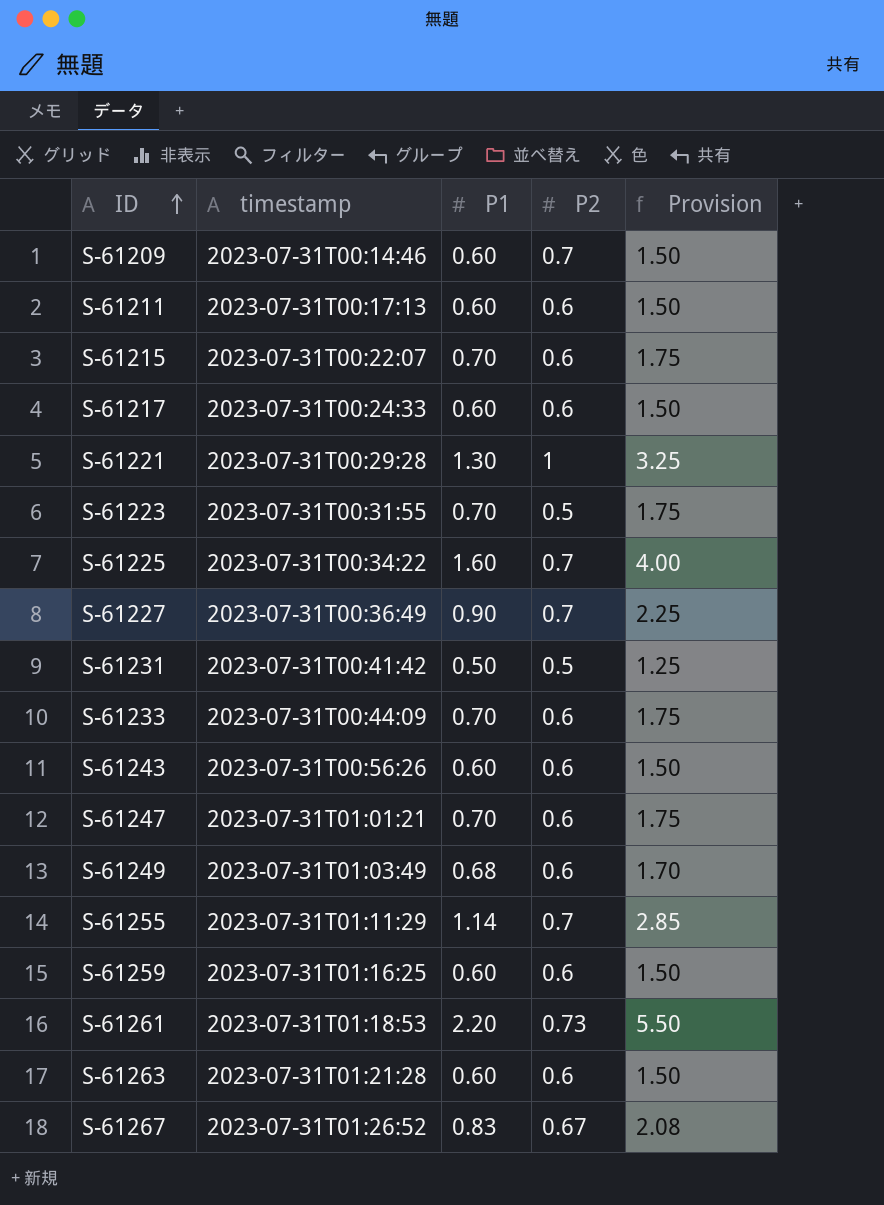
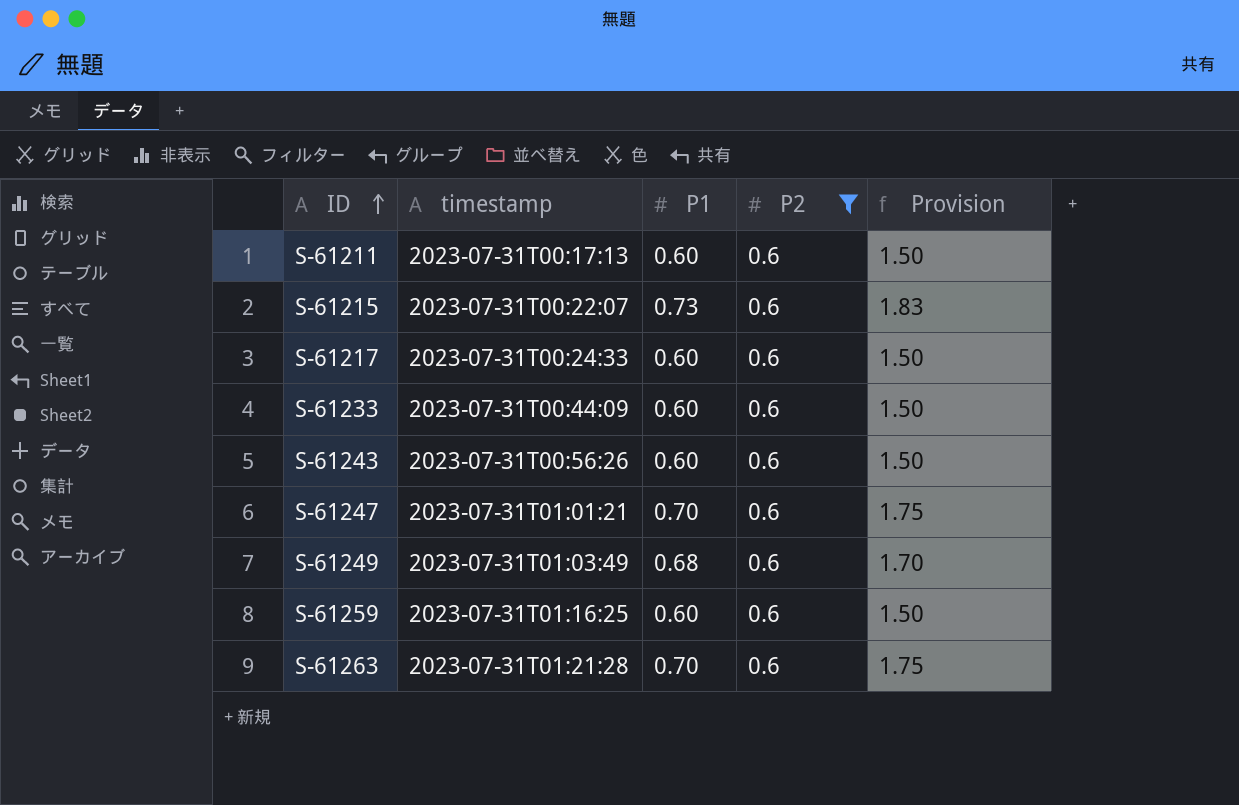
filter: none -> P2 = 0.6
S-61215 | P1: 0.70 -> 0.73
S-61215 | Provision: 1.75 -> 1.83
S-61233 | P1: 0.70 -> 0.60
S-61233 | Provision: 1.75 -> 1.50
S-61263 | P1: 0.60 -> 0.70
S-61263 | Provision: 1.50 -> 1.75

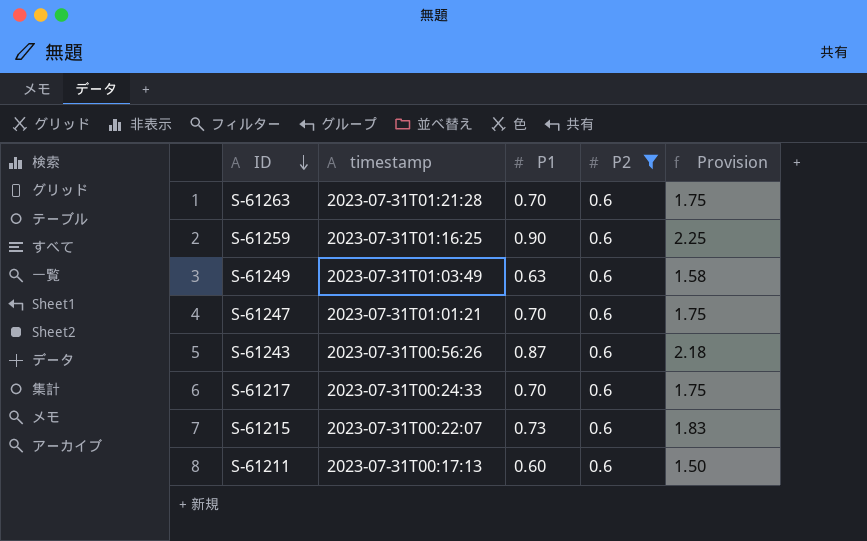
row order: ID ascending -> ID descending
row S-61233: 2023-07-31T00:44:09 | 0.60 | 0.6 | 1.50 -> none
S-61259 | P1: 0.60 -> 0.90
S-61259 | Provision: 1.50 -> 2.25
S-61249 | P1: 0.68 -> 0.63
S-61249 | Provision: 1.70 -> 1.58
S-61243 | P1: 0.60 -> 0.87
S-61243 | Provision: 1.50 -> 2.18
S-61217 | P1: 0.60 -> 0.70
S-61217 | Provision: 1.50 -> 1.75

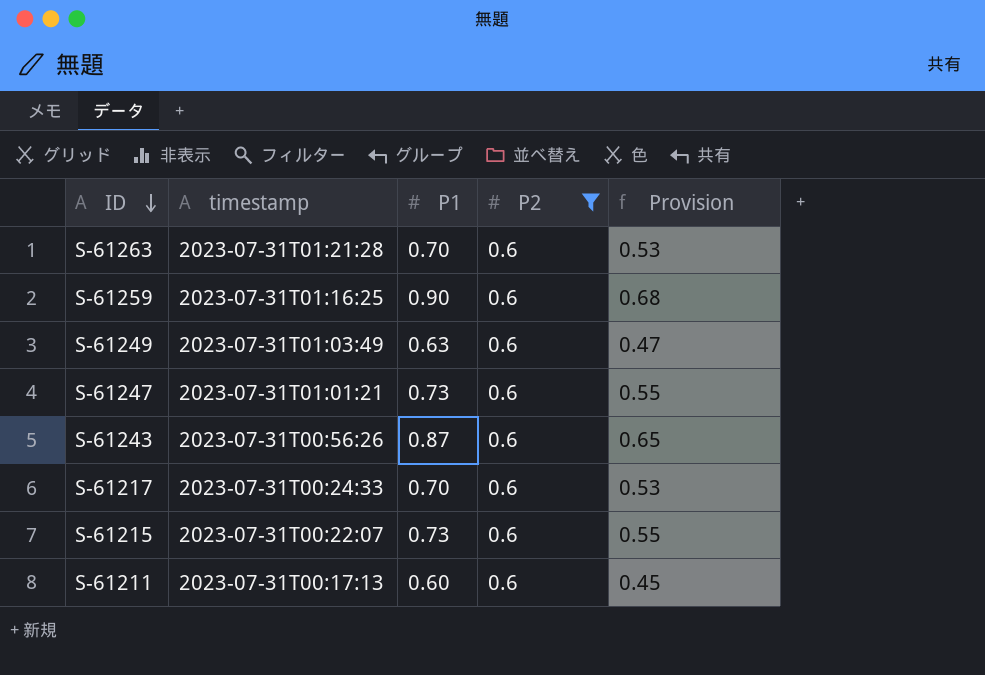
column Provision | formula: [P1] * 2.5 -> [P1] * 0.75
S-61247 | P1: 0.70 -> 0.73

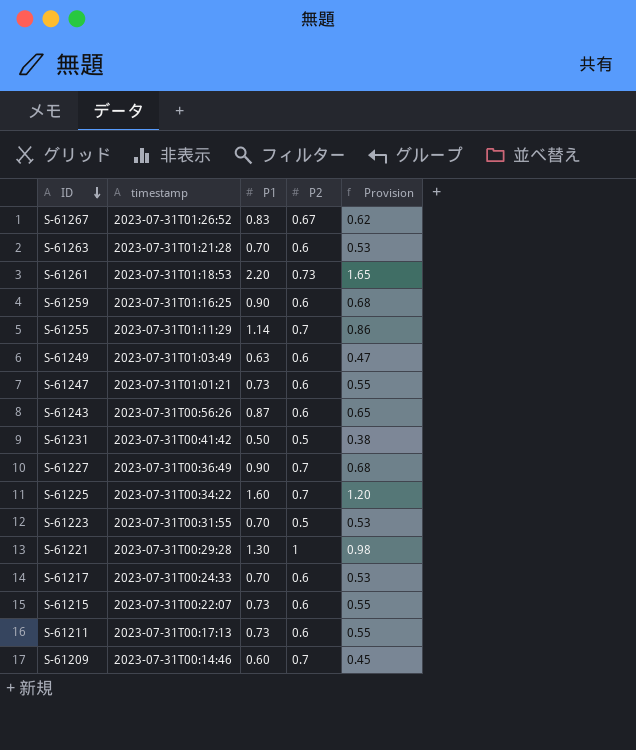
filter: P2 = 0.6 -> none
S-61211 | P1: 0.60 -> 0.73
S-61211 | Provision: 0.45 -> 0.55

